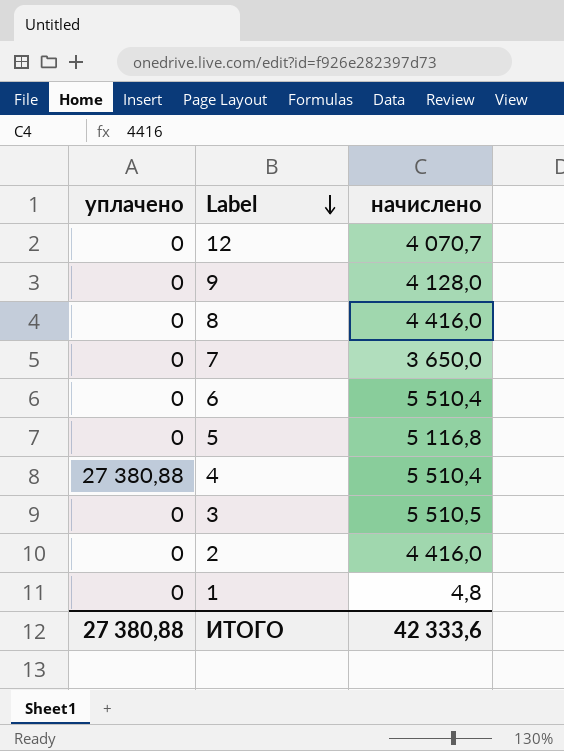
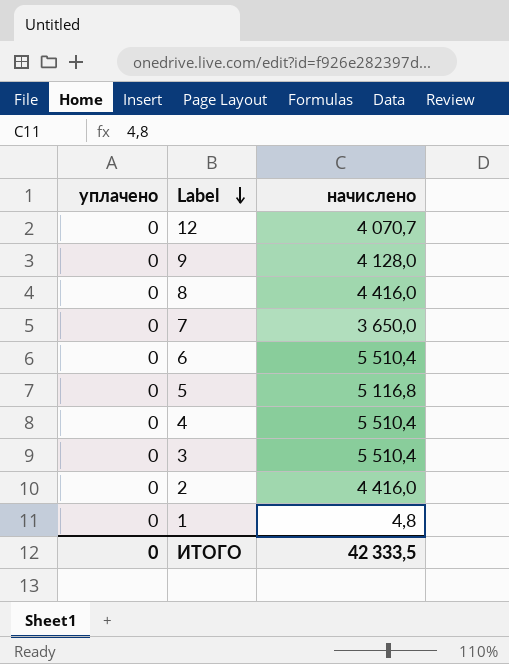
4 | уплачено: 27 380,88 -> 0
3 | начислено: 5 510,5 -> 5 510,4
ИТОГО | уплачено: 27 380,88 -> 0
ИТОГО | начислено: 42 333,6 -> 42 333,5

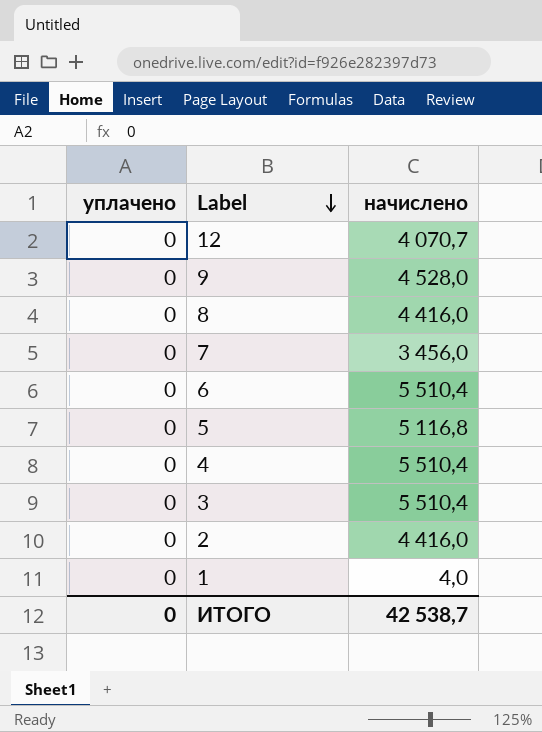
9 | начислено: 4 128,0 -> 4 528,0
7 | начислено: 3 650,0 -> 3 456,0
1 | начислено: 4,8 -> 4,0
ИТОГО | начислено: 42 333,5 -> 42 538,7

